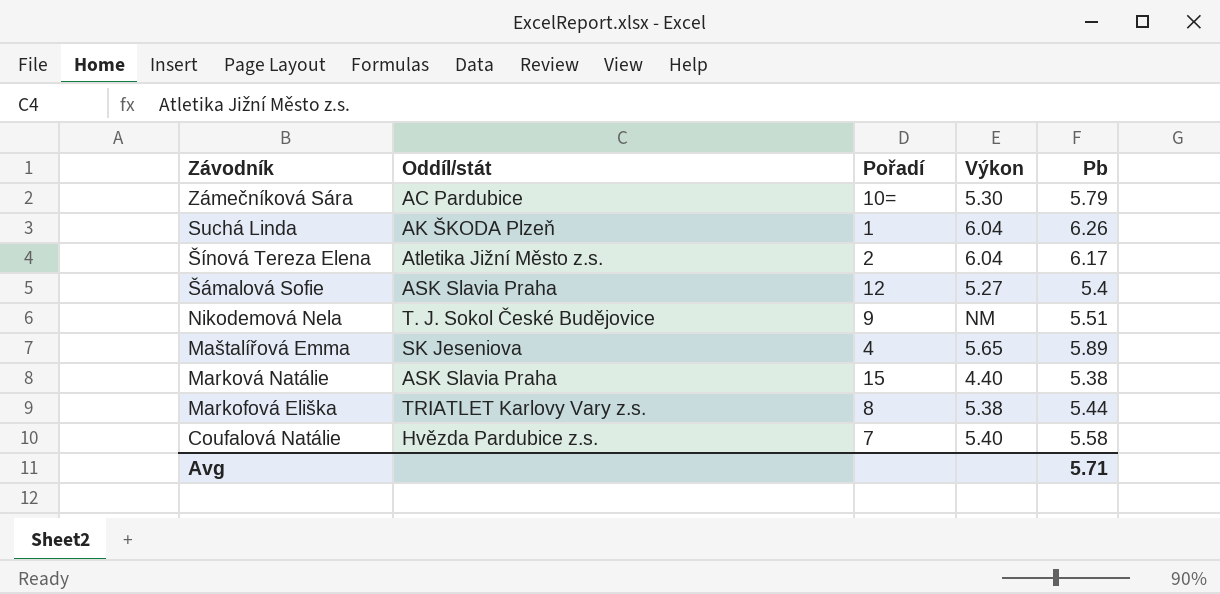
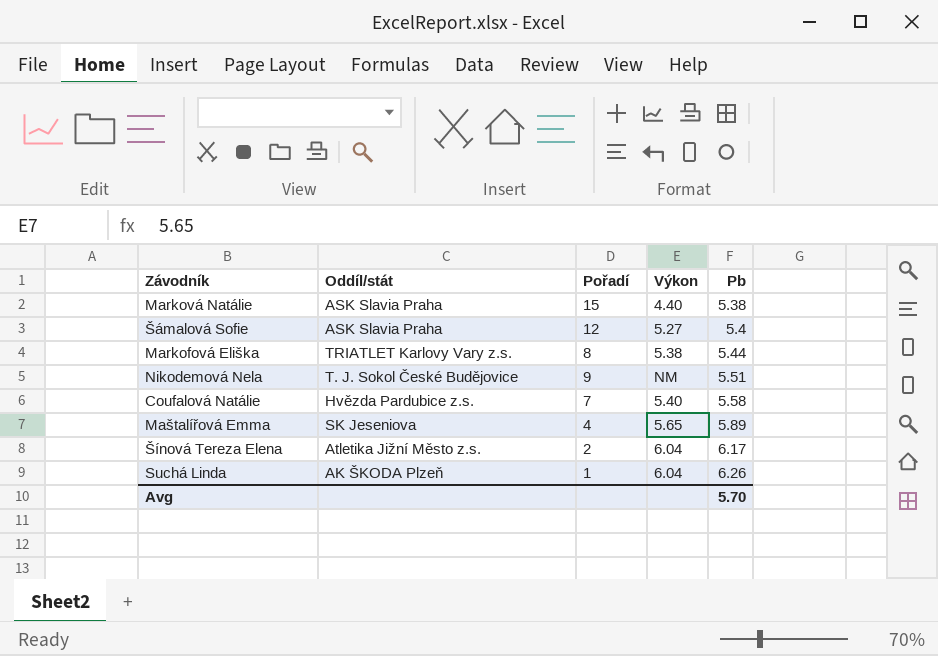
row order: Závodník descending -> Pb ascending
row Zámečníková Sára: AC Pardubice | 10= | 5.30 | 5.79 -> none
Avg | Pb: 5.71 -> 5.70

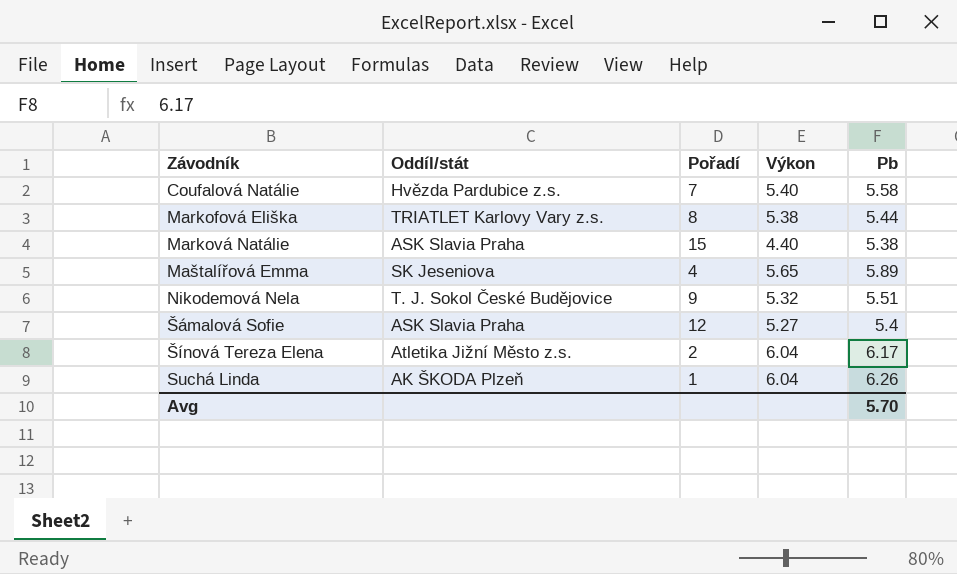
row order: Pb ascending -> Závodník ascending
Nikodemová Nela | Výkon: NM -> 5.32

